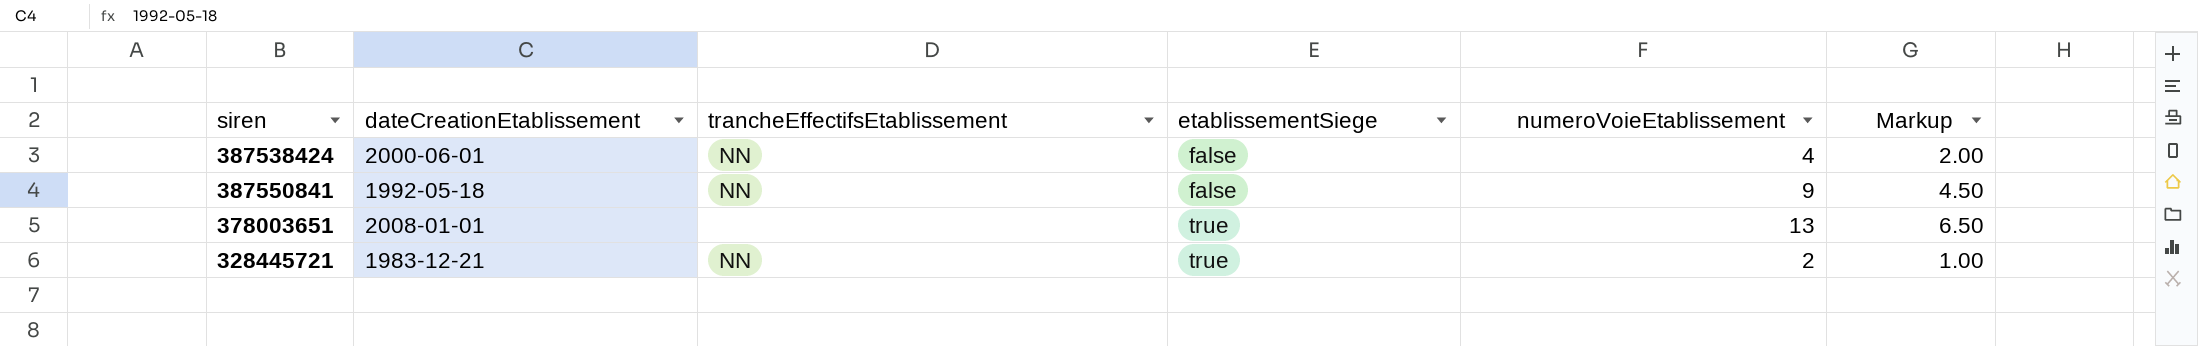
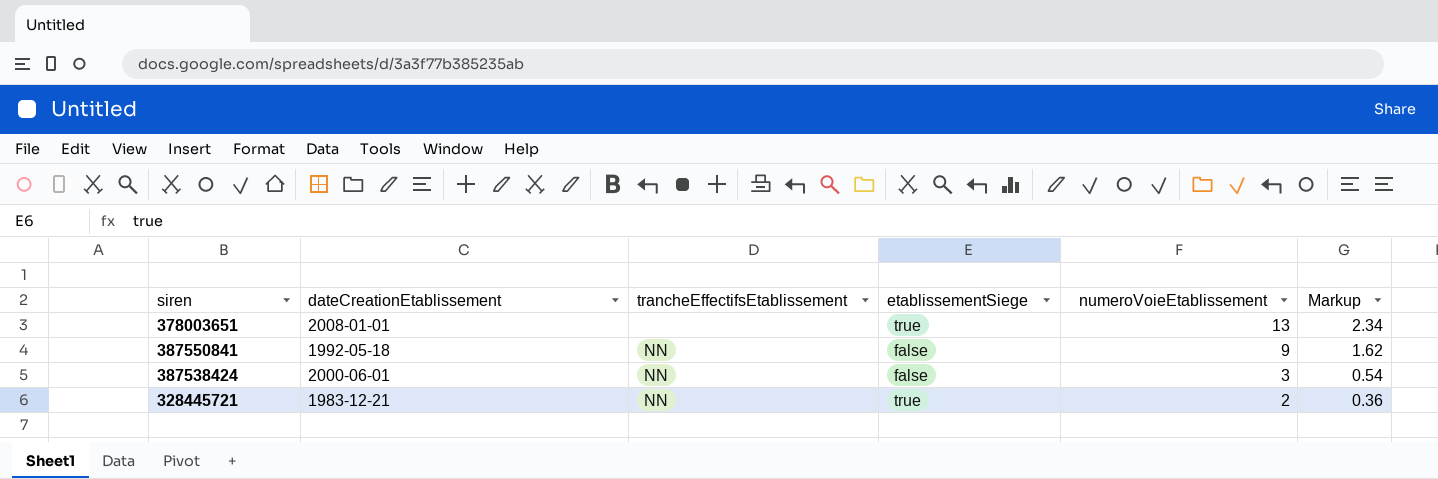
row order: etablissementSiege ascending -> numeroVoieEtablissement descending
column Markup | formula: [numeroVoieEtablissement] * 0.5 -> [numeroVoieEtablissement] * 0.18
387538424 | numeroVoieEtablissement: 4 -> 3

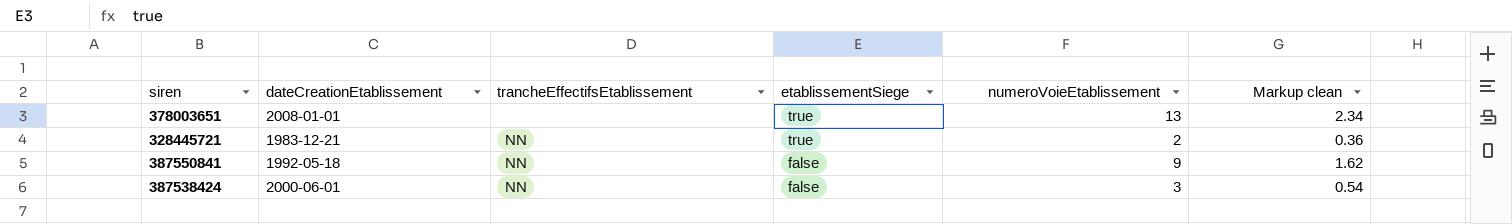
row order: numeroVoieEtablissement descending -> etablissementSiege descending
column name: Markup -> Markup clean

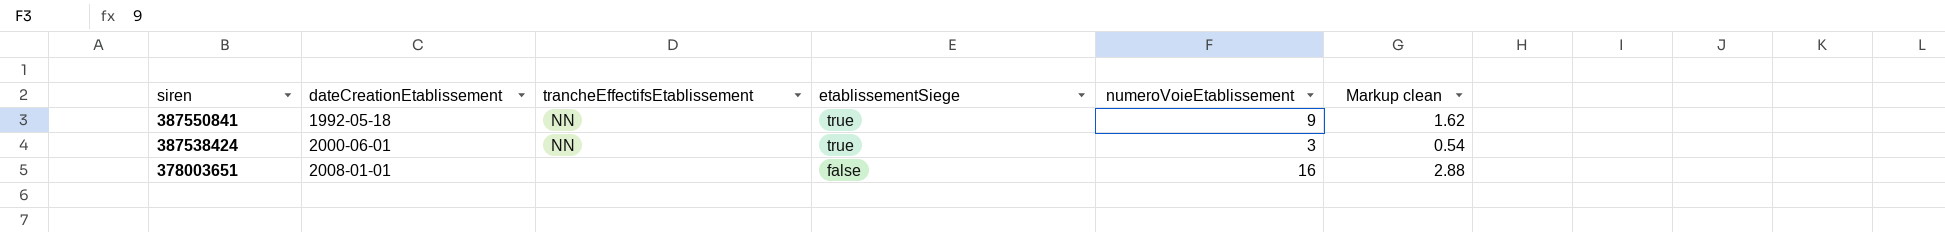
row order: etablissementSiege descending -> siren descending
row 328445721: 1983-12-21 | NN | true | 2 | 0.36 -> none
387550841 | etablissementSiege: false -> true
387538424 | etablissementSiege: false -> true
378003651 | etablissementSiege: true -> false
378003651 | numeroVoieEtablissement: 13 -> 16
378003651 | Markup clean: 2.34 -> 2.88

